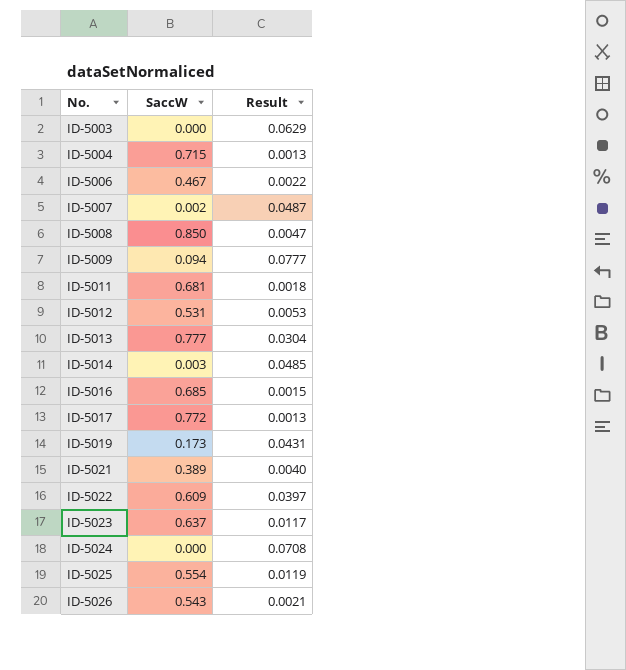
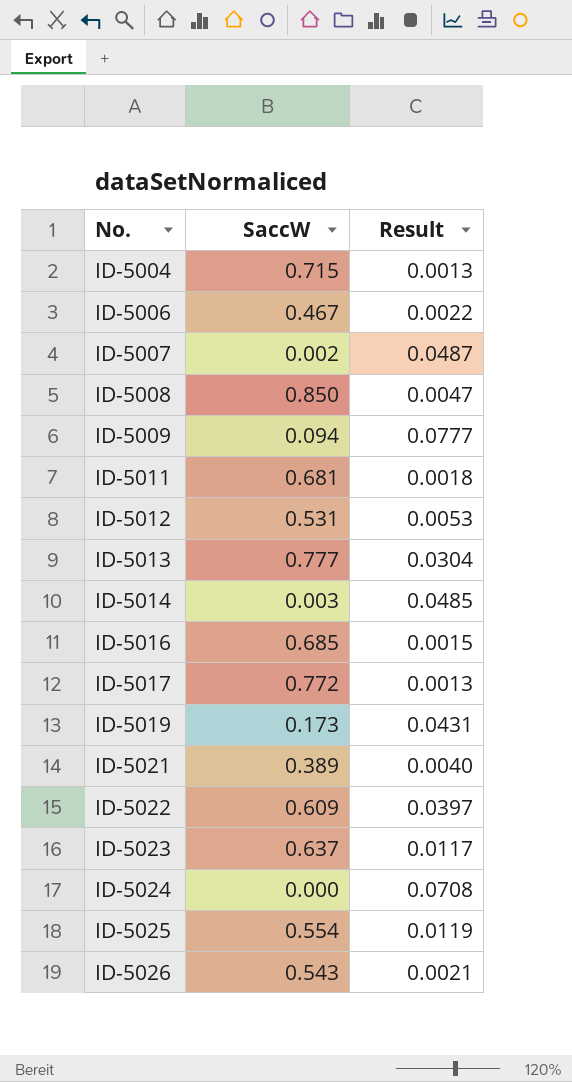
row ID-5003: 0.000 | 0.0629 -> none

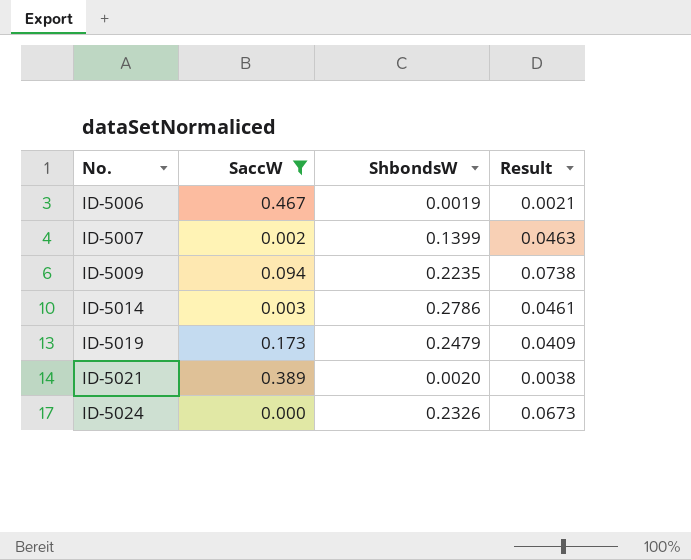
filter: none -> SaccW <= 0.467
column ShbondsW | position: none -> 3
ID-5006 | Result: 0.0022 -> 0.0021
ID-5007 | Result: 0.0487 -> 0.0463
ID-5009 | Result: 0.0777 -> 0.0738
ID-5014 | Result: 0.0485 -> 0.0461
ID-5019 | Result: 0.0431 -> 0.0409
ID-5021 | Result: 0.0040 -> 0.0038
ID-5024 | Result: 0.0708 -> 0.0673

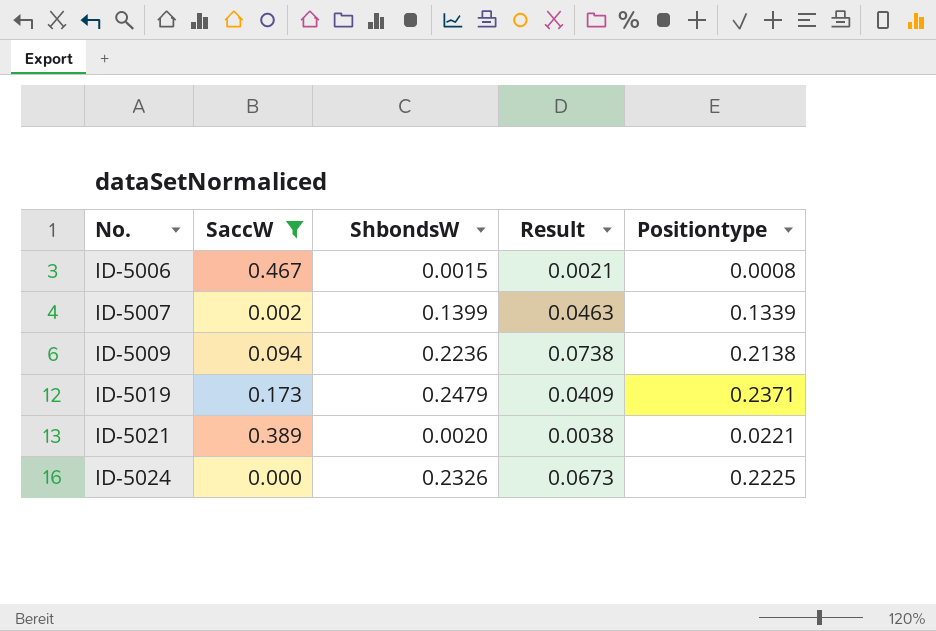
column Positiontype | position: none -> 5
row ID-5014: 0.003 | 0.2786 | 0.0461 -> none
ID-5006 | ShbondsW: 0.0019 -> 0.0015
ID-5009 | ShbondsW: 0.2235 -> 0.2236

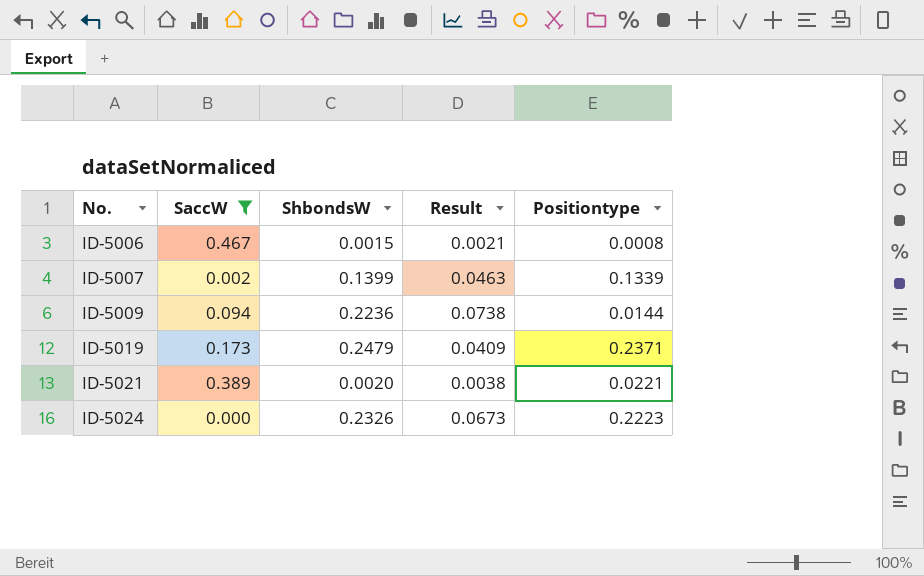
ID-5009 | Positiontype: 0.2138 -> 0.0144
ID-5024 | Positiontype: 0.2225 -> 0.2223

